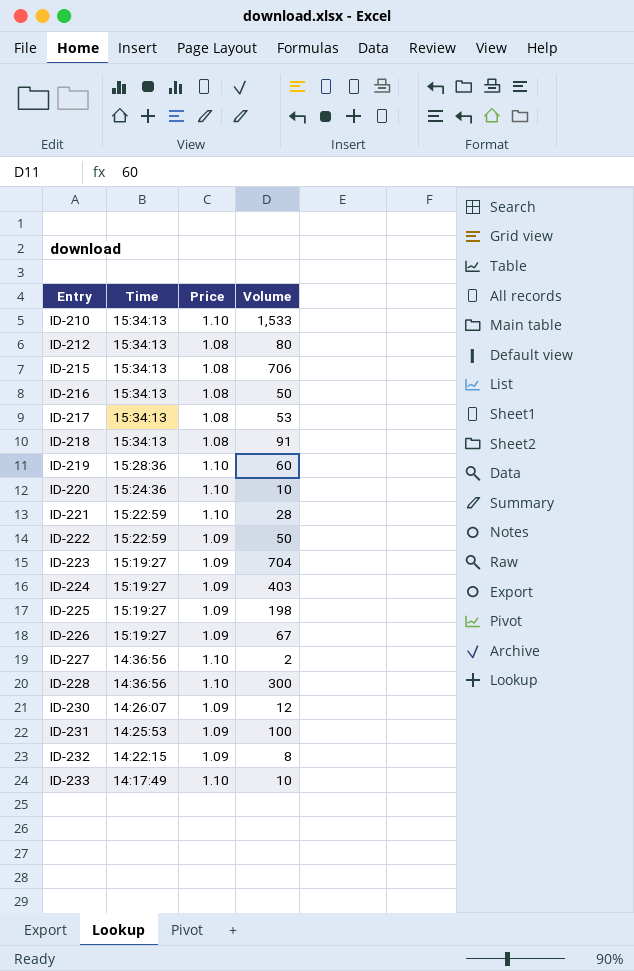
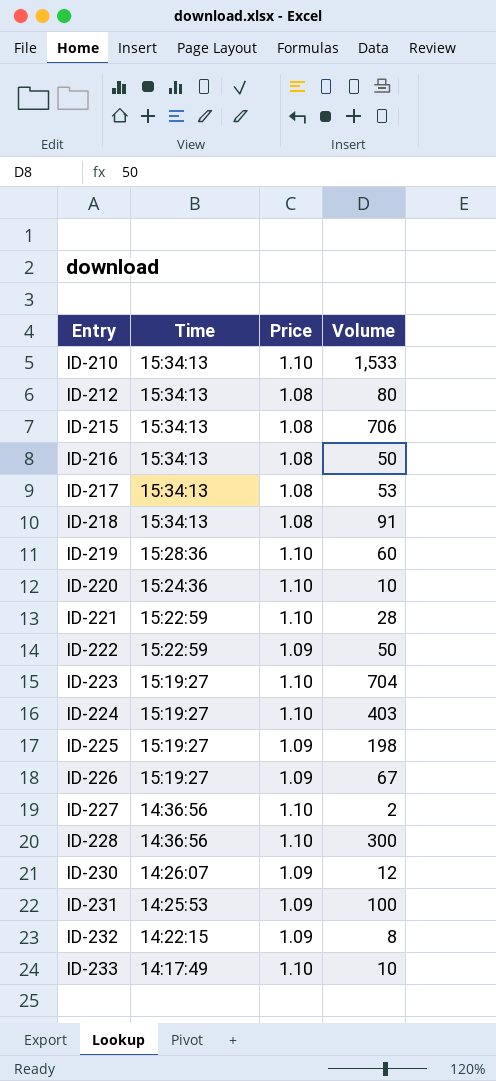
ID-223 | Price: 1.09 -> 1.10
ID-224 | Price: 1.09 -> 1.10

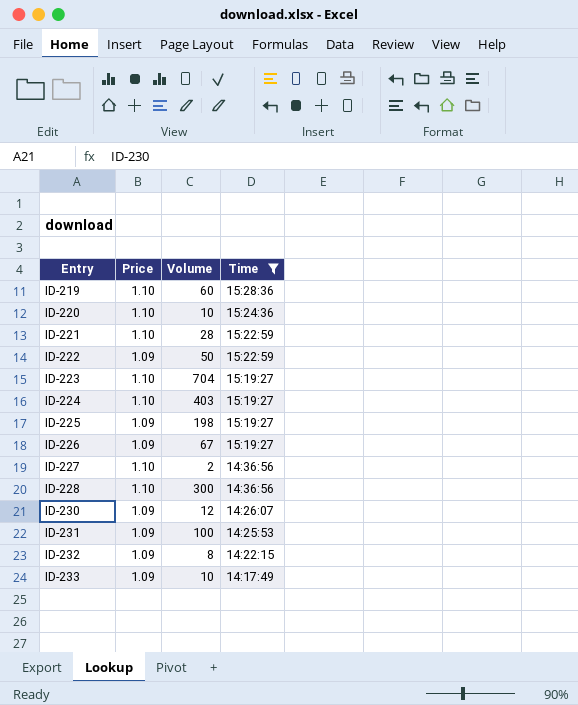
filter: none -> Time != 15:34:13
column Time | position: 2 -> 4
ID-233 | Price: 1.10 -> 1.09

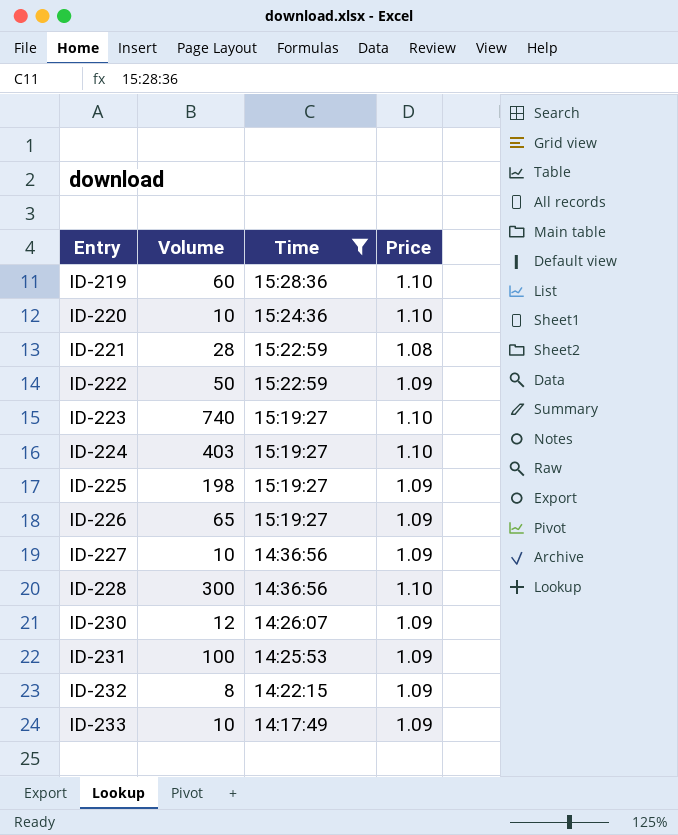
column Price | position: 2 -> 4
ID-221 | Price: 1.10 -> 1.08
ID-223 | Volume: 704 -> 740
ID-226 | Volume: 67 -> 65
ID-227 | Volume: 2 -> 10
ID-227 | Price: 1.10 -> 1.09

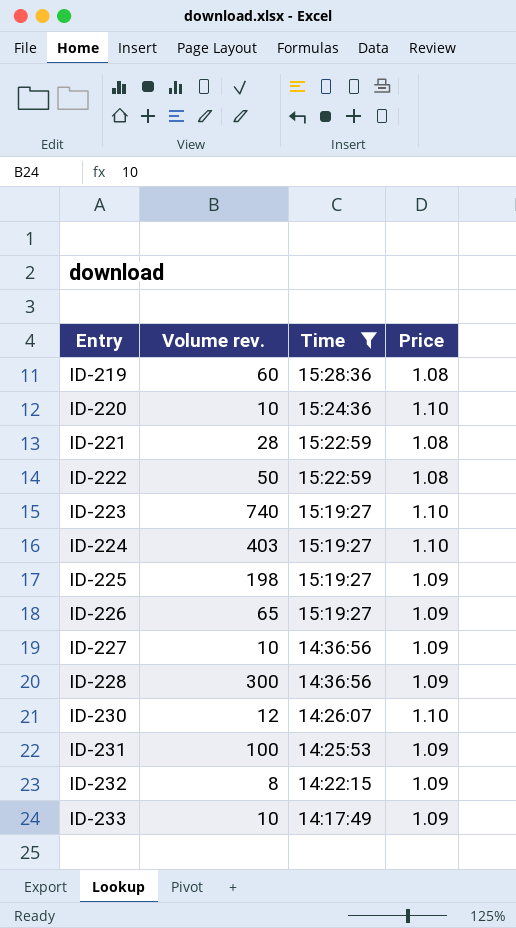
column name: Volume -> Volume rev.
ID-219 | Price: 1.10 -> 1.08
ID-222 | Price: 1.09 -> 1.08
ID-228 | Price: 1.10 -> 1.09
ID-230 | Price: 1.09 -> 1.10

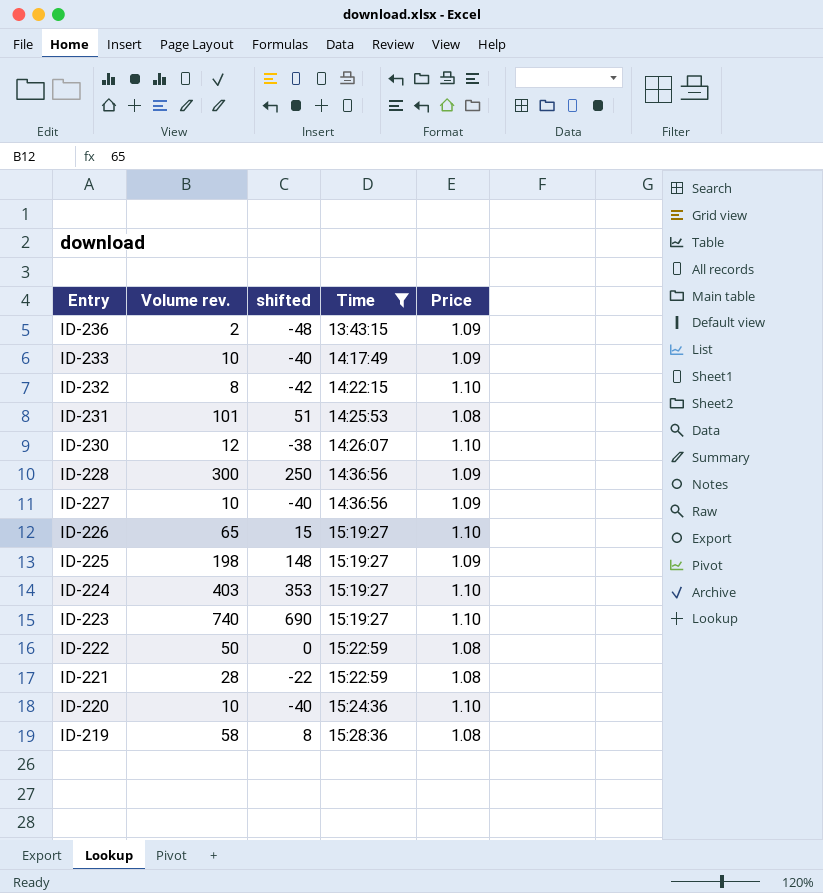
row order: Entry ascending -> Entry descending
column shifted | formula: none -> [Volume rev.] - 50
row ID-236: none -> 2 | -48 | 13:43:15 | 1.09
ID-232 | Price: 1.09 -> 1.10
ID-231 | Volume rev.: 100 -> 101
ID-231 | Price: 1.09 -> 1.08
ID-226 | Price: 1.09 -> 1.10
ID-219 | Volume rev.: 60 -> 58

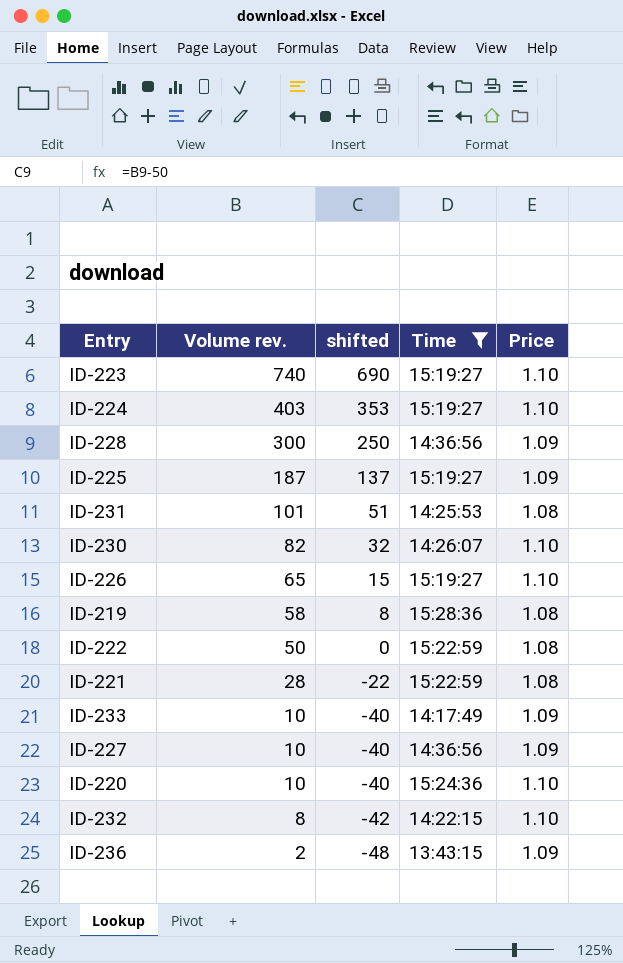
row order: Entry descending -> Volume rev. descending
ID-225 | Volume rev.: 198 -> 187
ID-225 | shifted: 148 -> 137
ID-230 | Volume rev.: 12 -> 82
ID-230 | shifted: -38 -> 32

